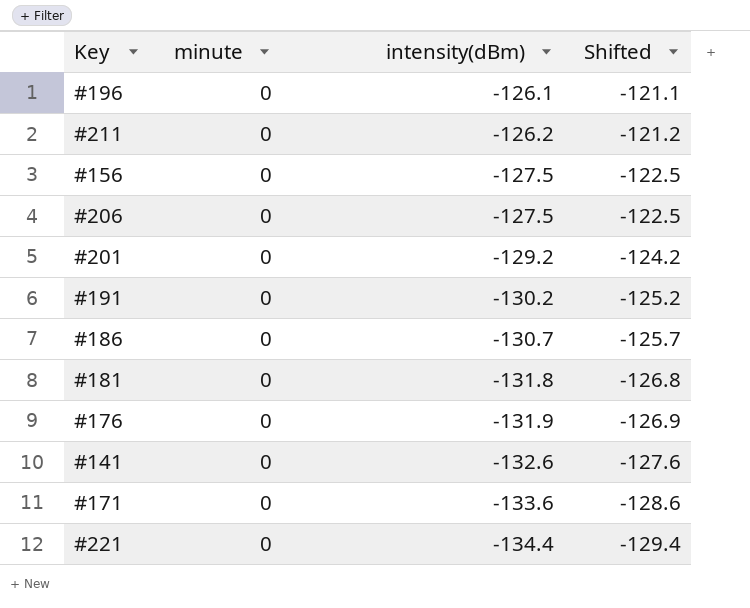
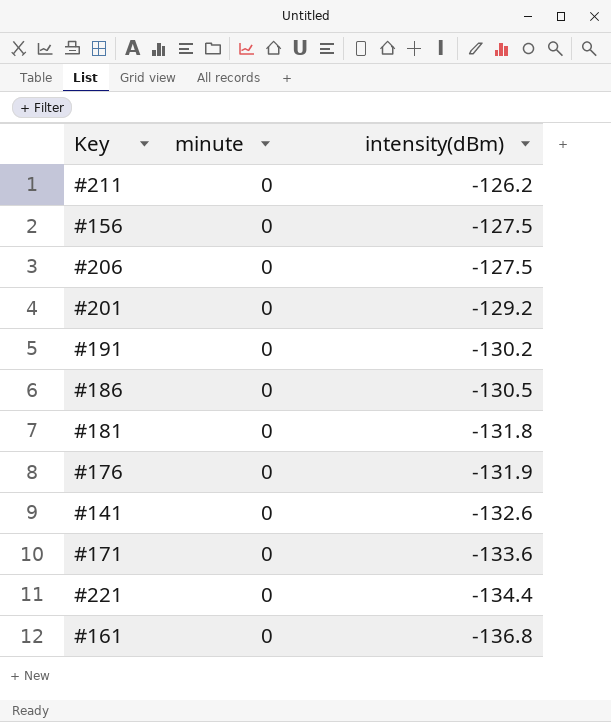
column Shifted | formula: [intensity(dBm)] + 5 -> none
row #196: 0 | -126.1 | -121.1 -> none
#186 | intensity(dBm): -130.7 -> -130.5
row #161: none -> 0 | -136.8

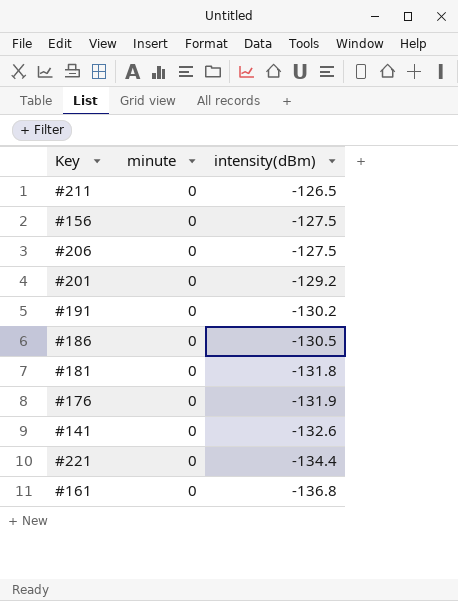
row #171: 0 | -133.6 -> none
#211 | intensity(dBm): -126.2 -> -126.5

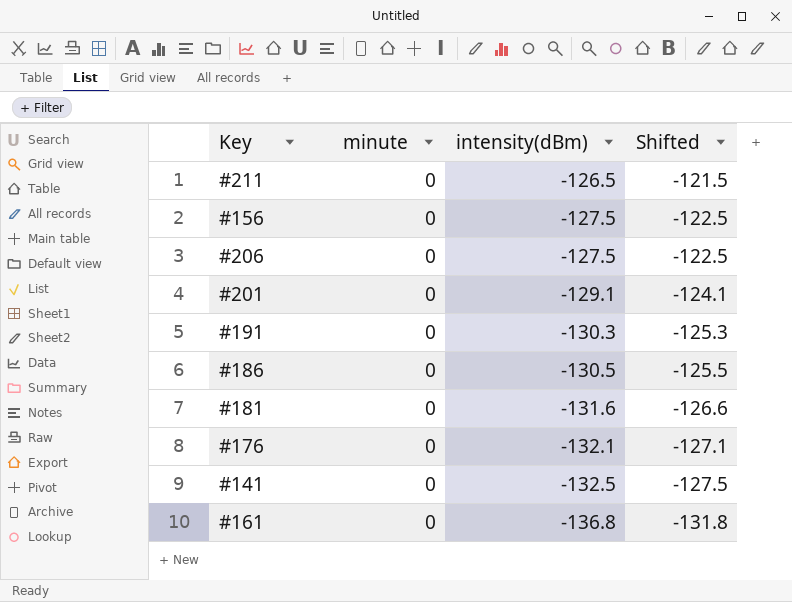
column Shifted | formula: none -> [intensity(dBm)] + 5
row #221: 0 | -134.4 -> none
#201 | intensity(dBm): -129.2 -> -129.1
#191 | intensity(dBm): -130.2 -> -130.3
#181 | intensity(dBm): -131.8 -> -131.6
#176 | intensity(dBm): -131.9 -> -132.1
#141 | intensity(dBm): -132.6 -> -132.5

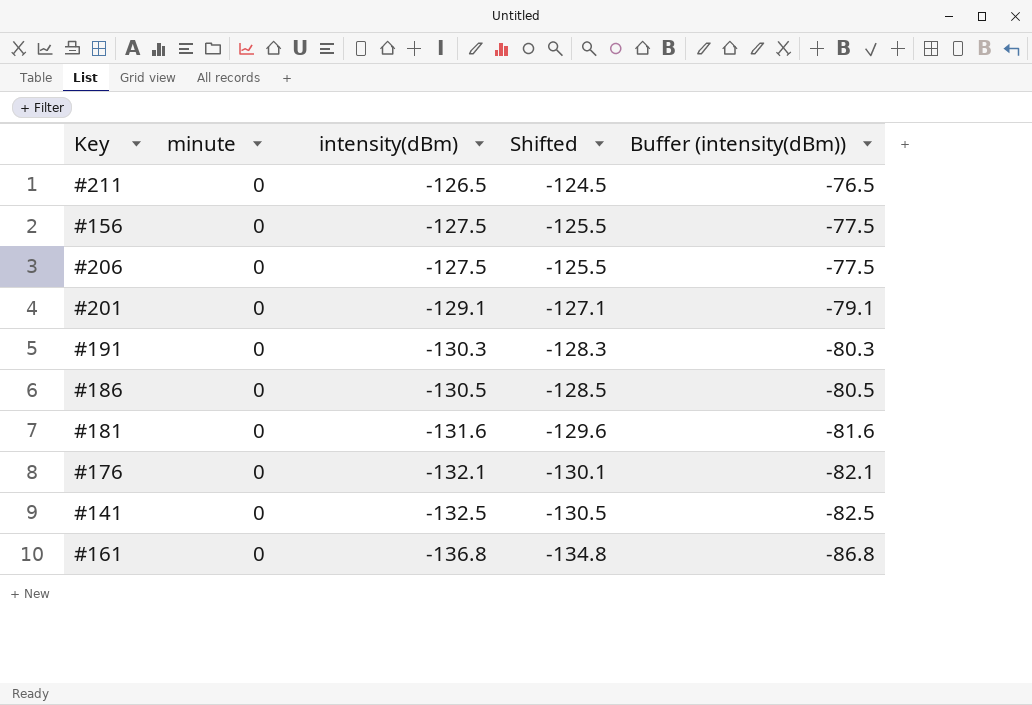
column Shifted | formula: [intensity(dBm)] + 5 -> [intensity(dBm)] + 2
column Buffer (intensity(dBm)) | formula: none -> [intensity(dBm)] + 50

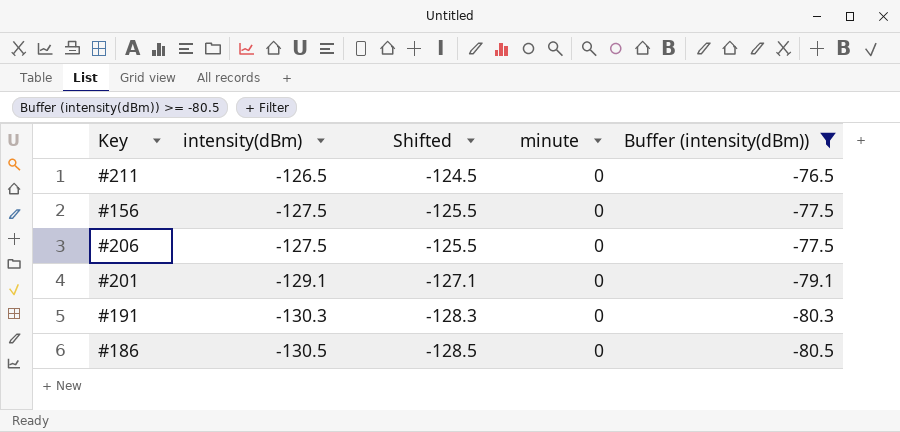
filter: none -> Buffer (intensity(dBm)) >= -80.5
column minute | position: 2 -> 4

